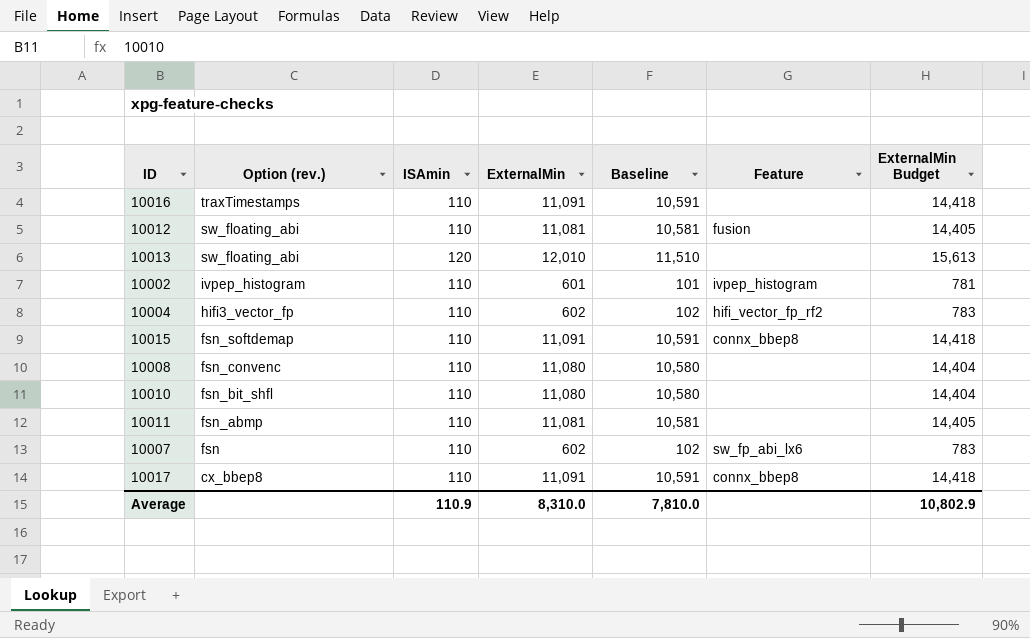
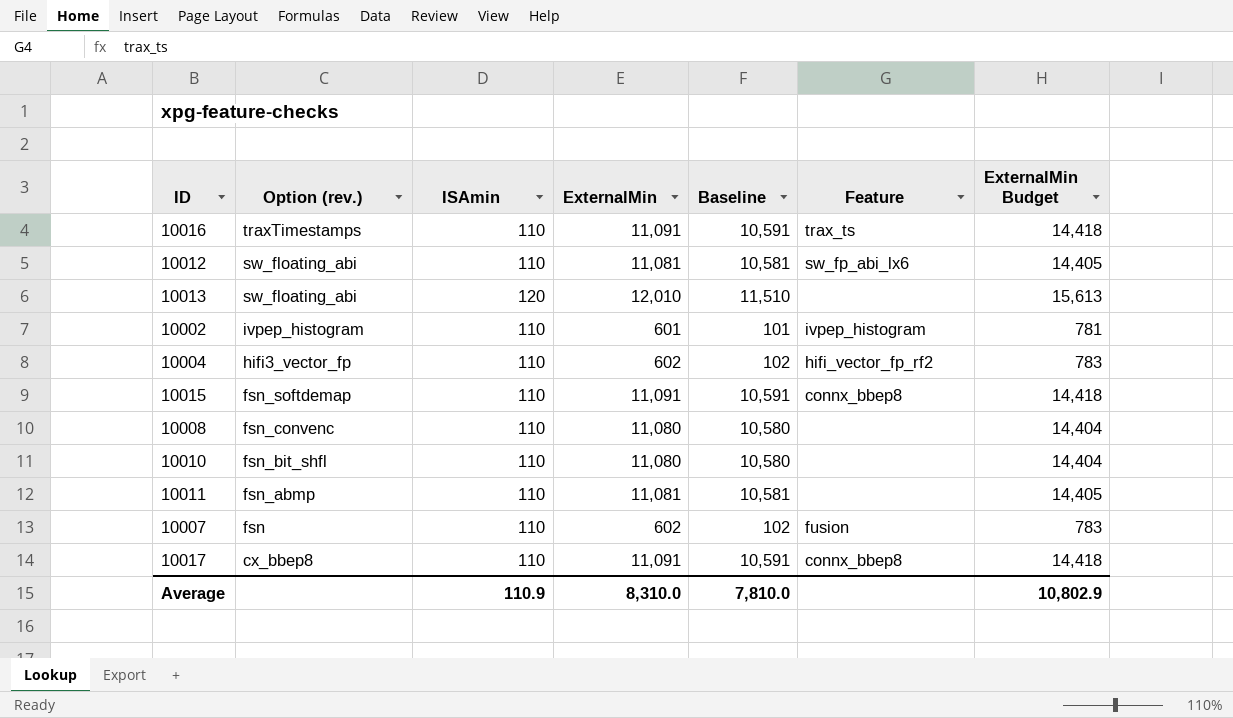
10016 | Feature: none -> trax_ts
10012 | Feature: fusion -> sw_fp_abi_lx6
10007 | Feature: sw_fp_abi_lx6 -> fusion

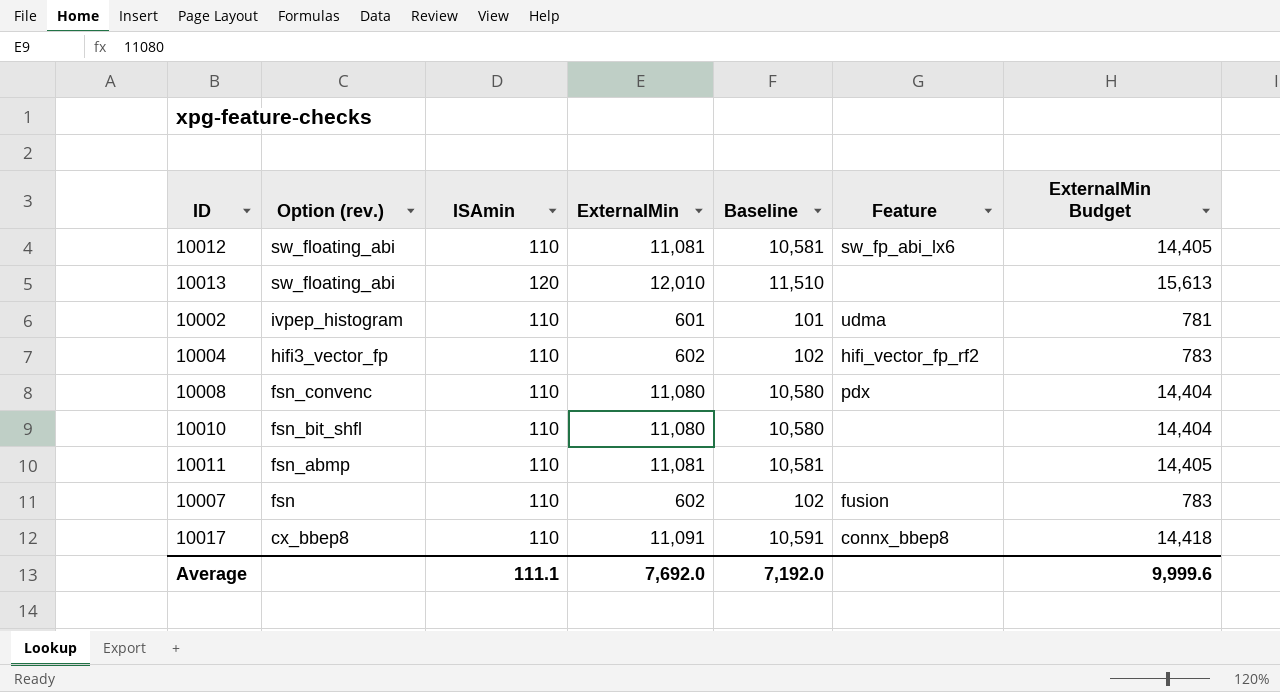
row 10016: traxTimestamps | 110 | 11,091 | 10,591 | trax_ts | 14,418 -> none
row 10015: fsn_softdemap | 110 | 11,091 | 10,591 | connx_bbep8 | 14,418 -> none
10002 | Feature: ivpep_histogram -> udma
10008 | Feature: none -> pdx
Average | ISAmin: 110.9 -> 111.1
Average | ExternalMin: 8,310.0 -> 7,692.0
Average | Baseline: 7,810.0 -> 7,192.0
Average | ExternalMin Budget: 10,802.9 -> 9,999.6

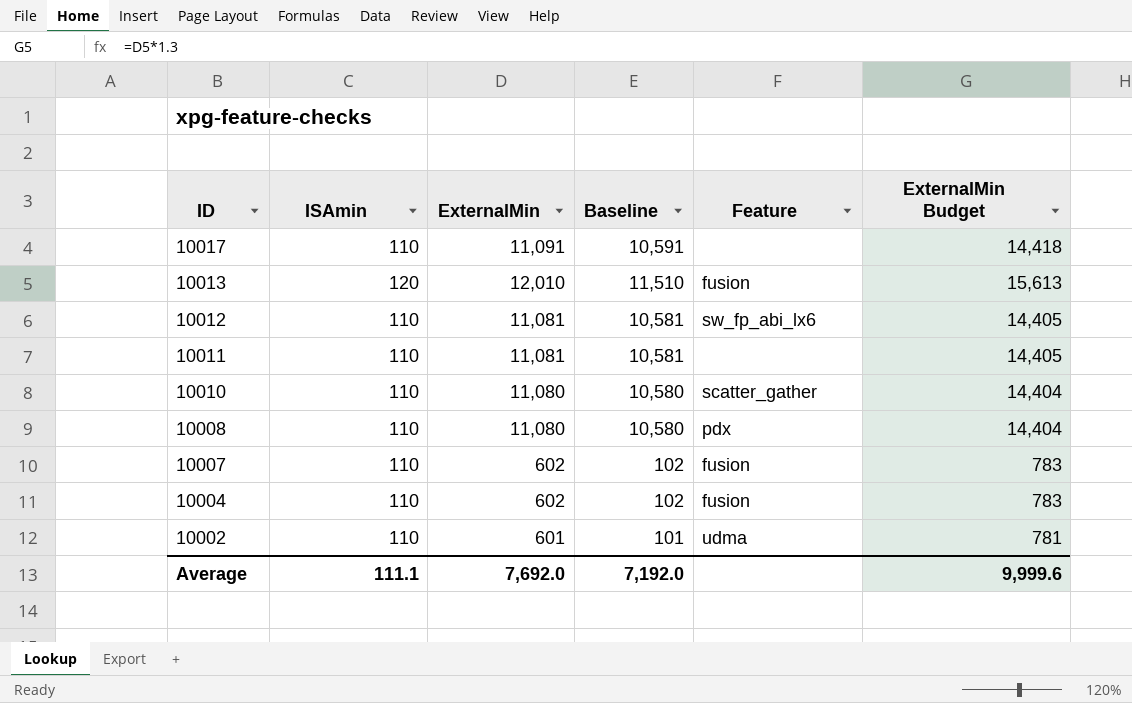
row order: Option (rev.) descending -> ID descending
column Option (rev.) | position: 2 -> none
10017 | Feature: connx_bbep8 -> none
10013 | Feature: none -> fusion
10010 | Feature: none -> scatter_gather
10004 | Feature: hifi_vector_fp_rf2 -> fusion

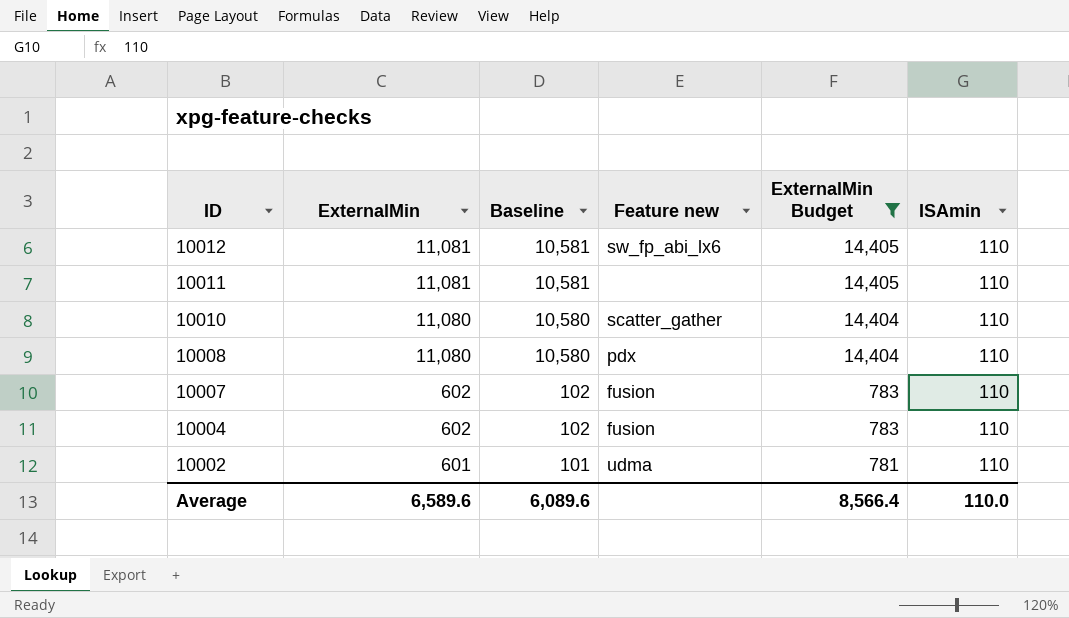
filter: none -> ExternalMin Budget <= 14,405
column name: Feature -> Feature new
column ISAmin | position: 2 -> 6
Average | ExternalMin: 7,692.0 -> 6,589.6
Average | Baseline: 7,192.0 -> 6,089.6
Average | ExternalMin Budget: 9,999.6 -> 8,566.4
Average | ISAmin: 111.1 -> 110.0

